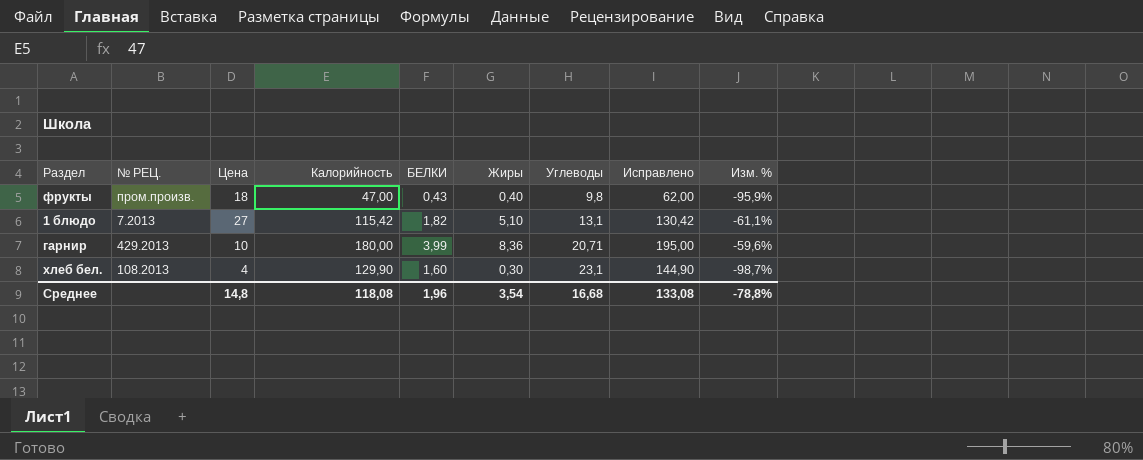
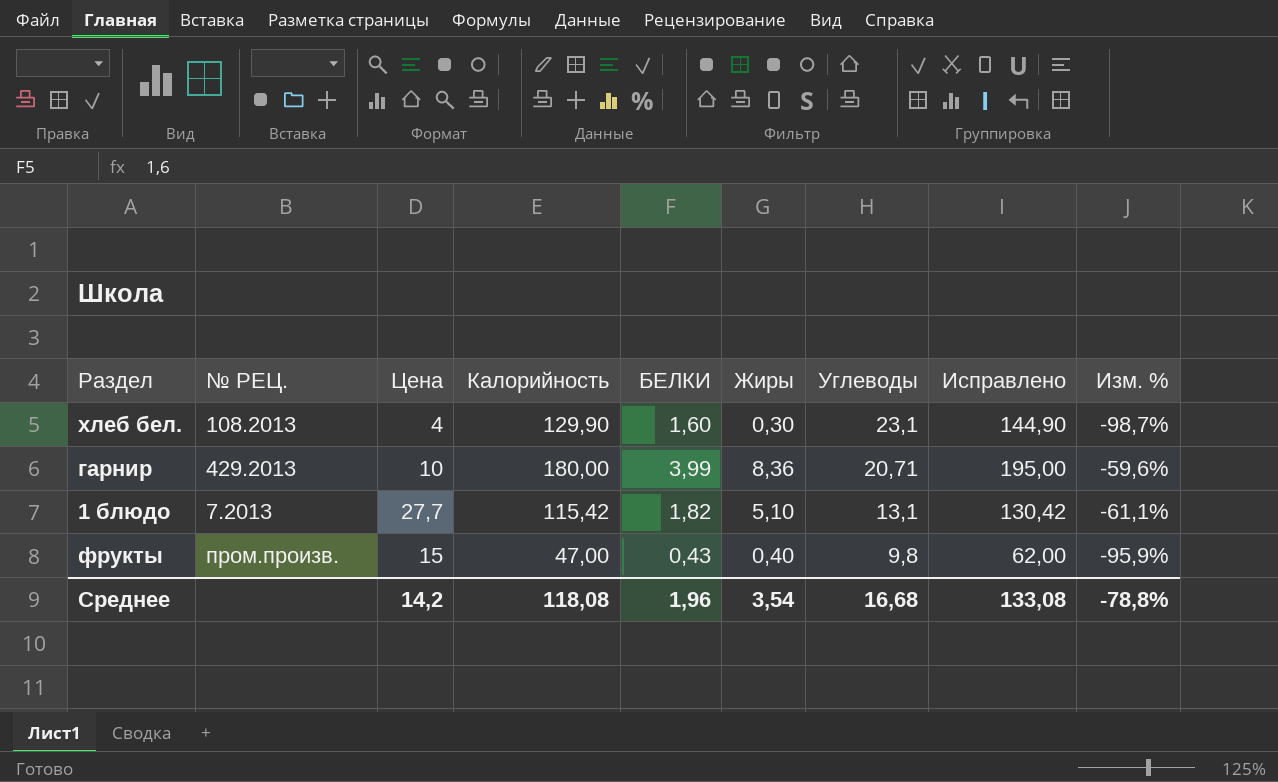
row order: Углеводы ascending -> Углеводы descending
1 блюдо | Цена: 27 -> 27,7
фрукты | Цена: 18 -> 15
Среднее | Цена: 14,8 -> 14,2

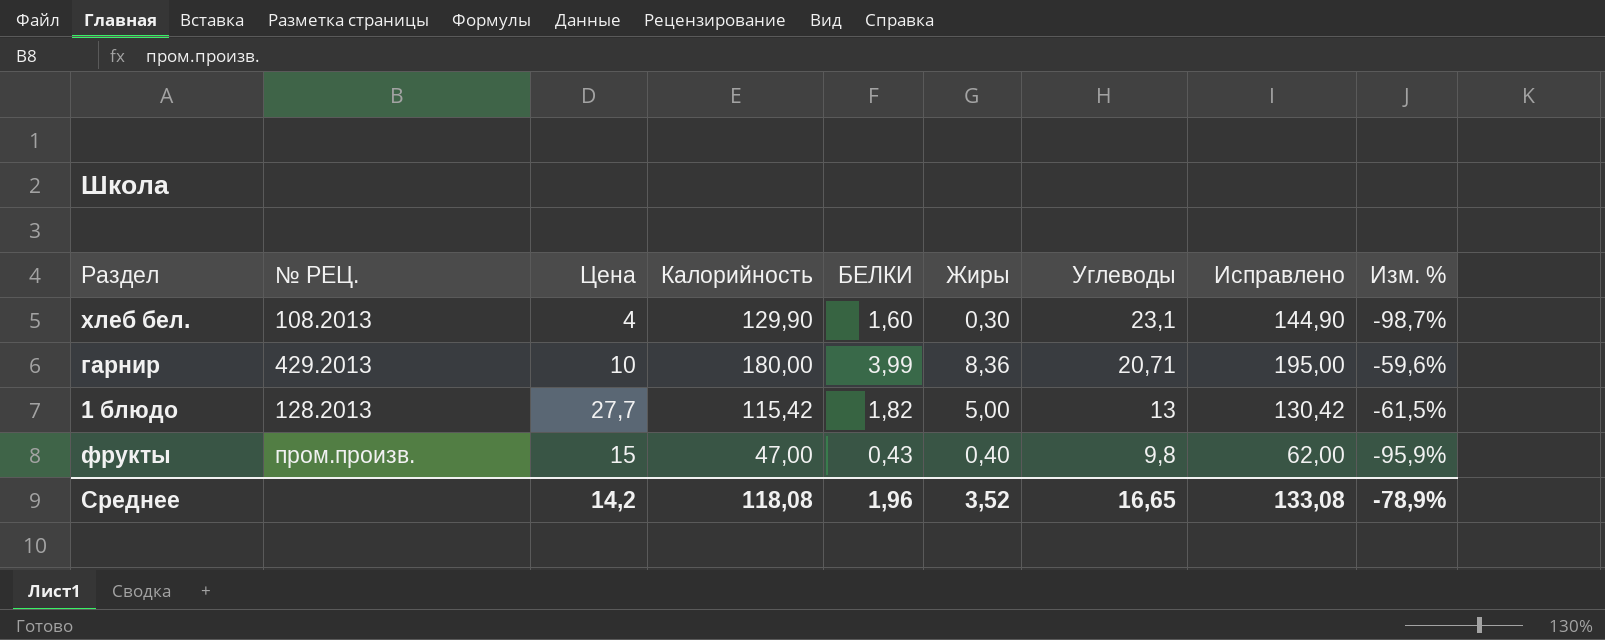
1 блюдо | № РЕЦ.: 7.2013 -> 128.2013
1 блюдо | Жиры: 5,10 -> 5,00
1 блюдо | Углеводы: 13,1 -> 13
1 блюдо | Изм. %: -61,1% -> -61,5%
Среднее | Жиры: 3,54 -> 3,52
Среднее | Углеводы: 16,68 -> 16,65
Среднее | Изм. %: -78,8% -> -78,9%

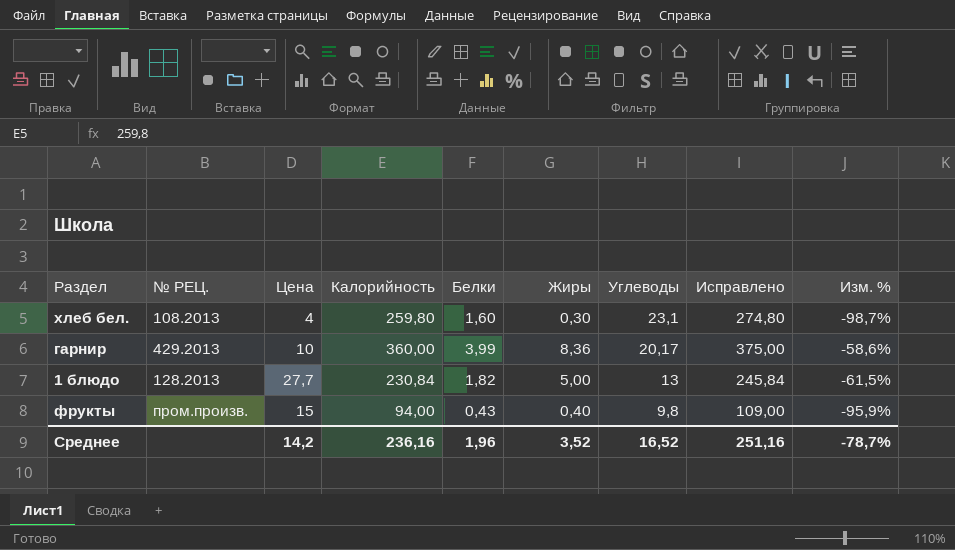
column name: БЕЛКИ -> Белки
хлеб бел. | Калорийность: 129,90 -> 259,80
хлеб бел. | Исправлено: 144,90 -> 274,80
гарнир | Калорийность: 180,00 -> 360,00
гарнир | Углеводы: 20,71 -> 20,17
гарнир | Исправлено: 195,00 -> 375,00
гарнир | Изм. %: -59,6% -> -58,6%
1 блюдо | Калорийность: 115,42 -> 230,84
1 блюдо | Исправлено: 130,42 -> 245,84
фрукты | Калорийность: 47,00 -> 94,00
фрукты | Исправлено: 62,00 -> 109,00
Среднее | Калорийность: 118,08 -> 236,16
Среднее | Углеводы: 16,65 -> 16,52
Среднее | Исправлено: 133,08 -> 251,16
Среднее | Изм. %: -78,9% -> -78,7%

